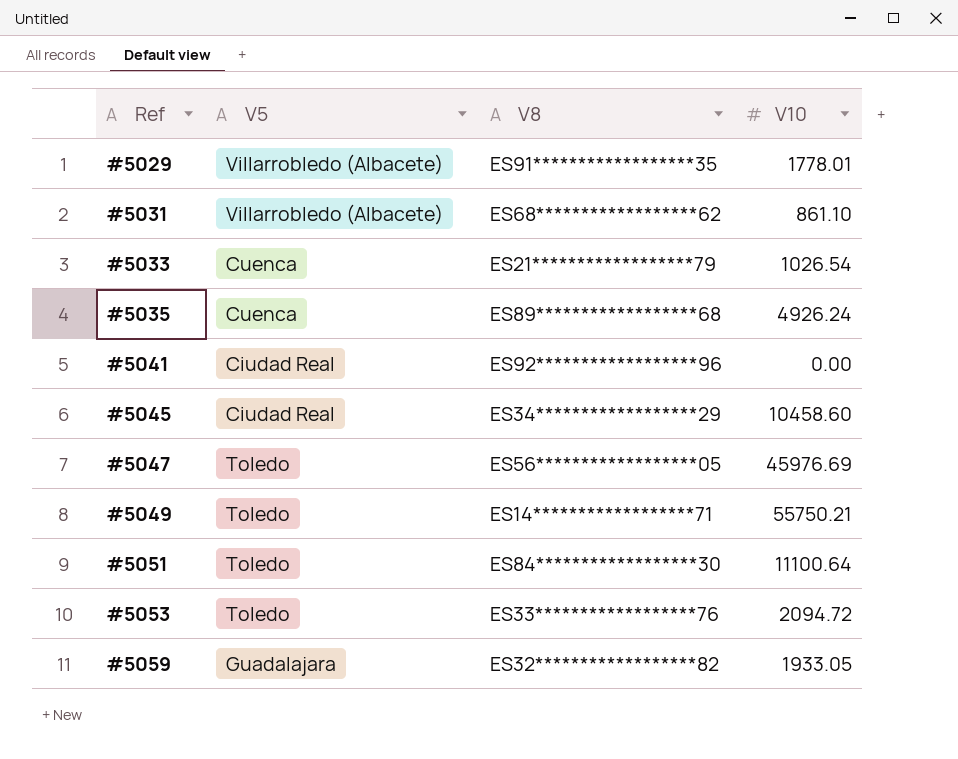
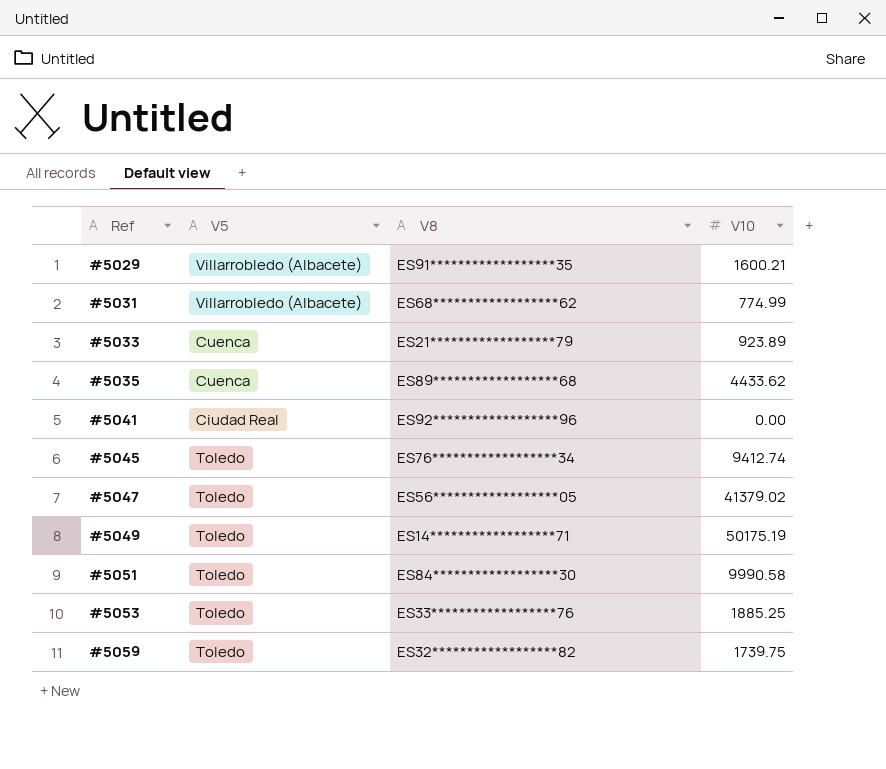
#5029 | V10: 1778.01 -> 1600.21
#5031 | V10: 861.10 -> 774.99
#5033 | V10: 1026.54 -> 923.89
#5035 | V10: 4926.24 -> 4433.62
#5045 | V5: Ciudad Real -> Toledo
#5045 | V8: ES34******************29 -> ES76******************34
#5045 | V10: 10458.60 -> 9412.74
#5047 | V10: 45976.69 -> 41379.02
#5049 | V10: 55750.21 -> 50175.19
#5051 | V10: 11100.64 -> 9990.58
#5053 | V10: 2094.72 -> 1885.25
#5059 | V5: Guadalajara -> Toledo
#5059 | V10: 1933.05 -> 1739.75

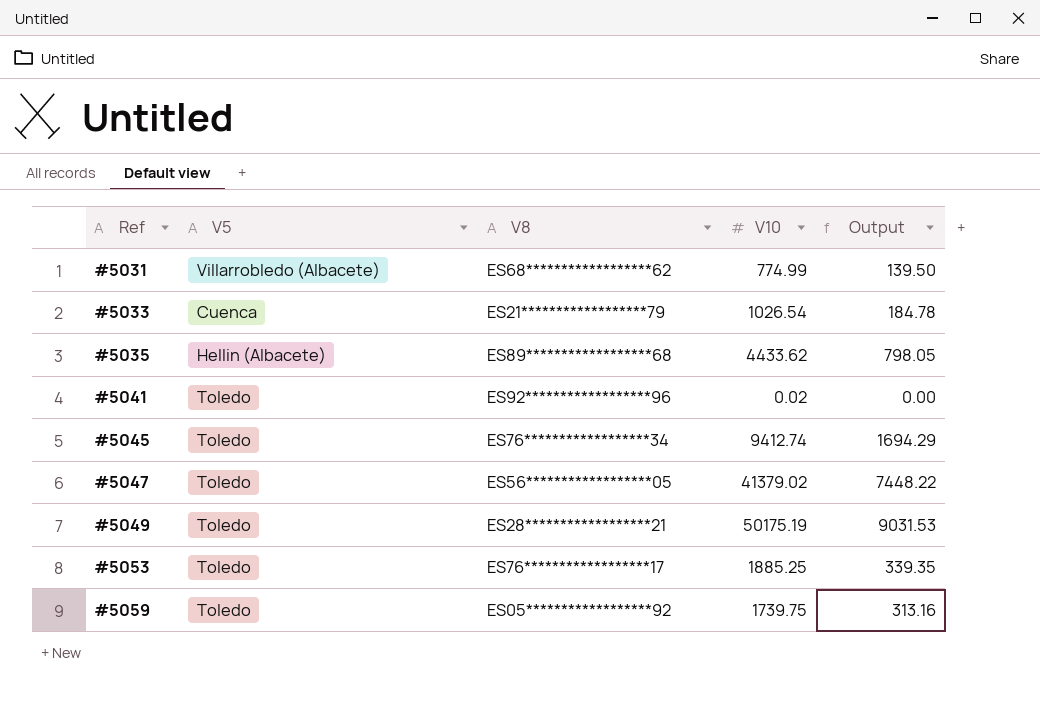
column Output | formula: none -> [V10] * 0.18
row #5029: Villarrobledo (Albacete) | ES91******************35 | 1600.21 -> none
row #5051: Toledo | ES84******************30 | 9990.58 -> none
#5033 | V10: 923.89 -> 1026.54
#5035 | V5: Cuenca -> Hellin (Albacete)
#5041 | V5: Ciudad Real -> Toledo
#5041 | V10: 0.00 -> 0.02
#5049 | V8: ES14******************71 -> ES28******************21
#5053 | V8: ES33******************76 -> ES76******************17
#5059 | V8: ES32******************82 -> ES05******************92

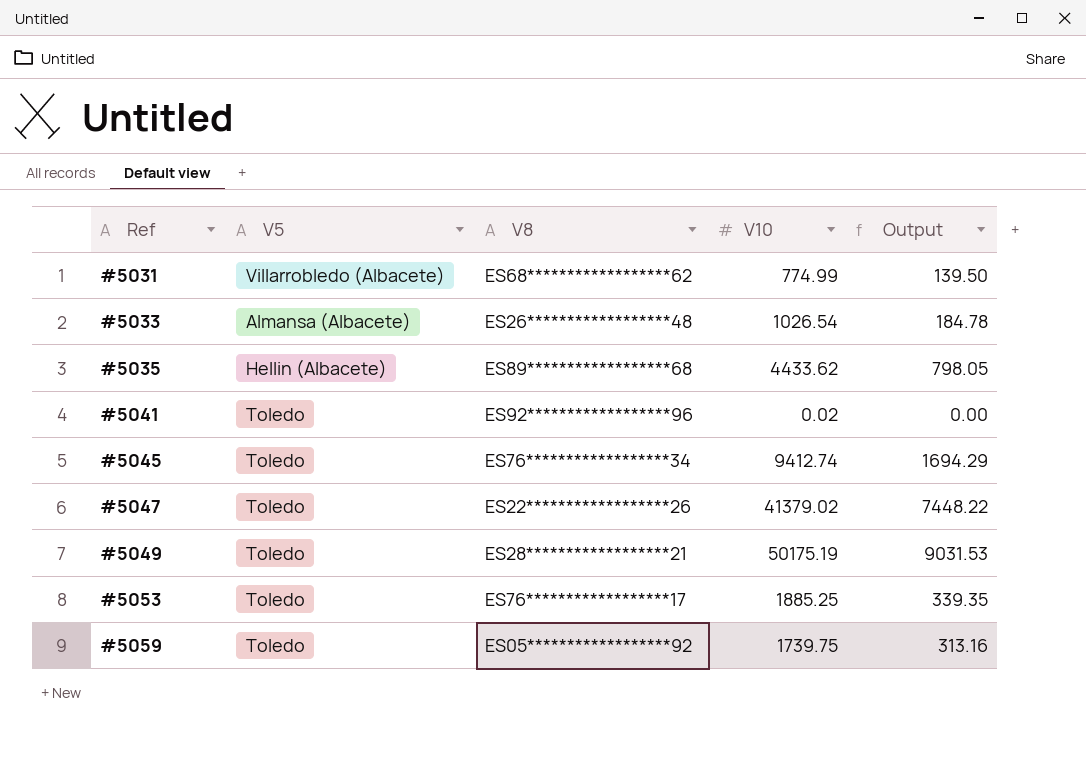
#5033 | V5: Cuenca -> Almansa (Albacete)
#5033 | V8: ES21******************79 -> ES26******************48
#5047 | V8: ES56******************05 -> ES22******************26

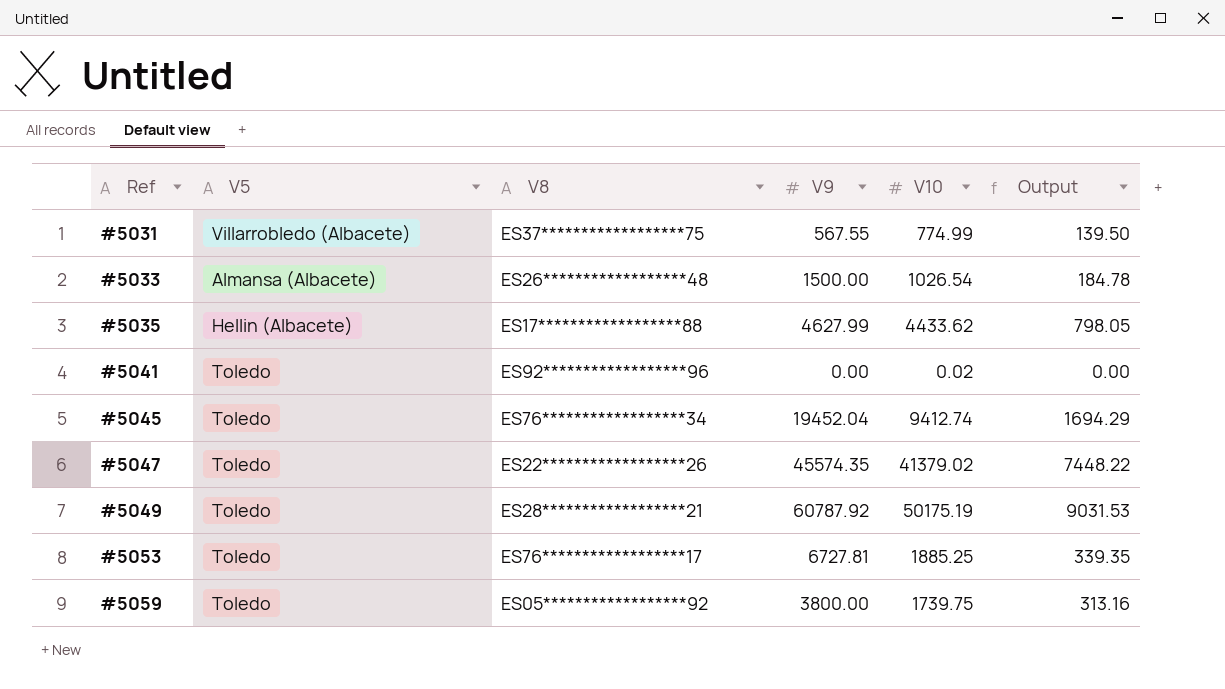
column V9 | position: none -> 4
#5031 | V8: ES68******************62 -> ES37******************75
#5035 | V8: ES89******************68 -> ES17******************88

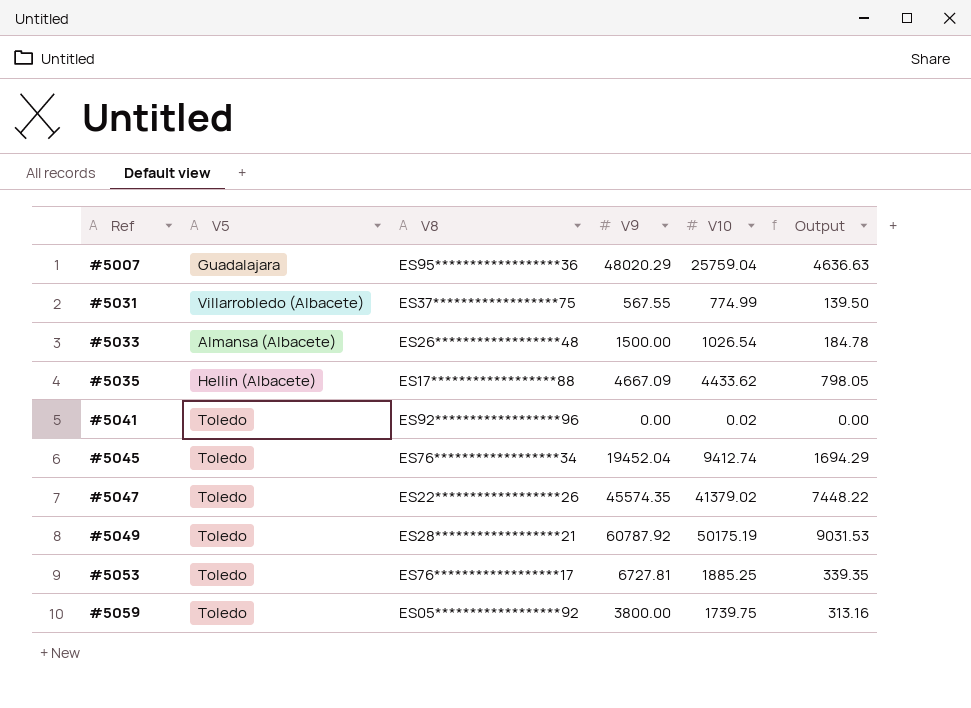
row #5007: none -> Guadalajara | ES95******************36 | 48020.29 | 25759.04 | 4636.63
#5035 | V9: 4627.99 -> 4667.09

